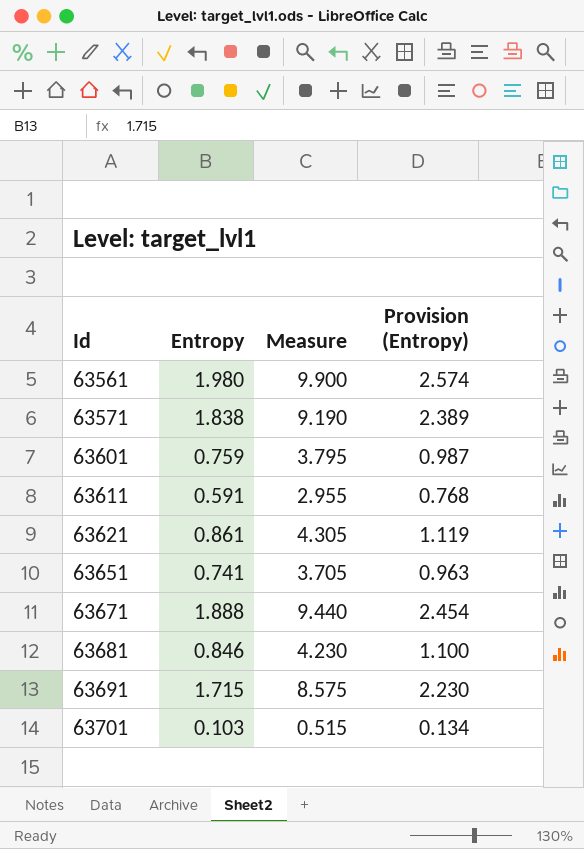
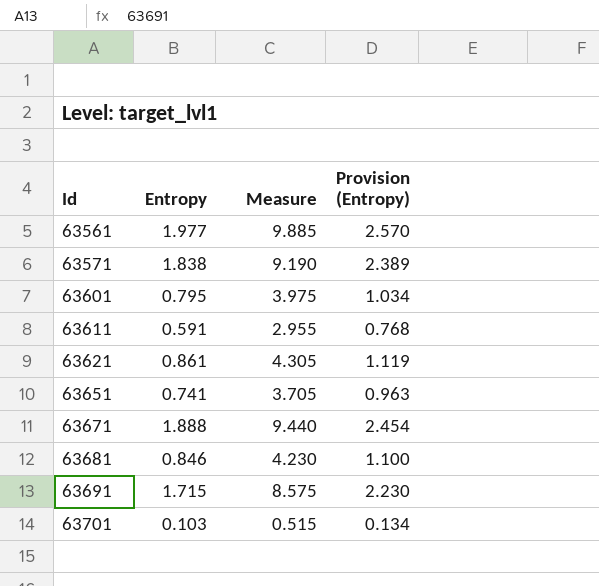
63561 | Entropy: 1.980 -> 1.977
63561 | Measure: 9.900 -> 9.885
63561 | Provision (Entropy): 2.574 -> 2.570
63601 | Entropy: 0.759 -> 0.795
63601 | Measure: 3.795 -> 3.975
63601 | Provision (Entropy): 0.987 -> 1.034

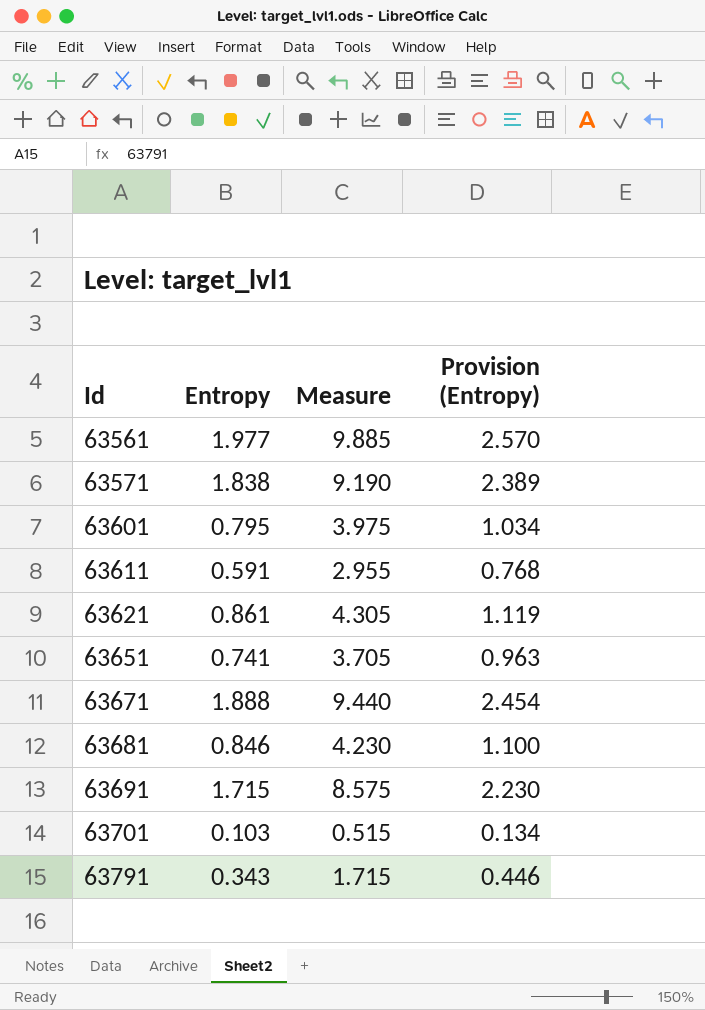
row 63791: none -> 0.343 | 1.715 | 0.446

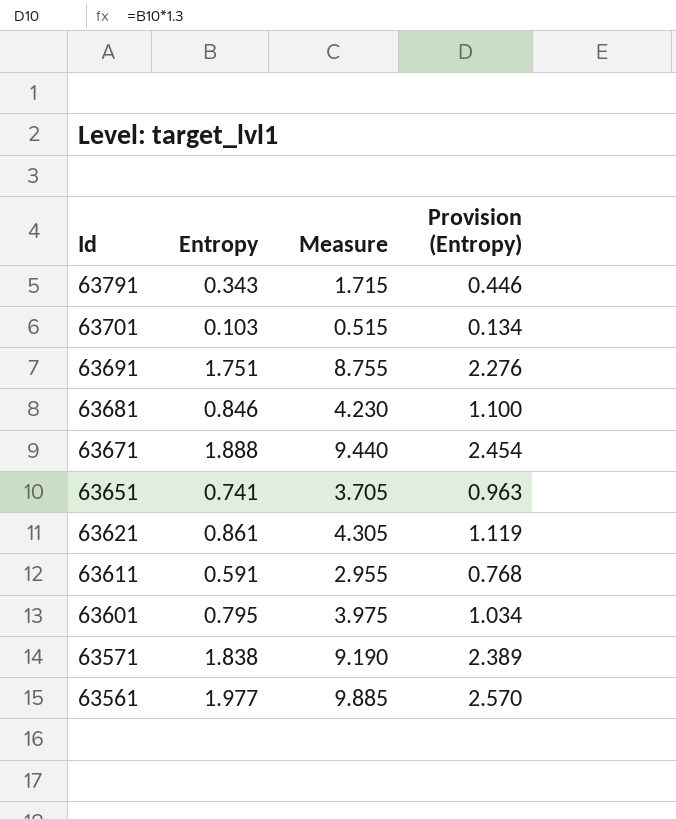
row order: Id ascending -> Id descending
63691 | Entropy: 1.715 -> 1.751
63691 | Measure: 8.575 -> 8.755
63691 | Provision (Entropy): 2.230 -> 2.276

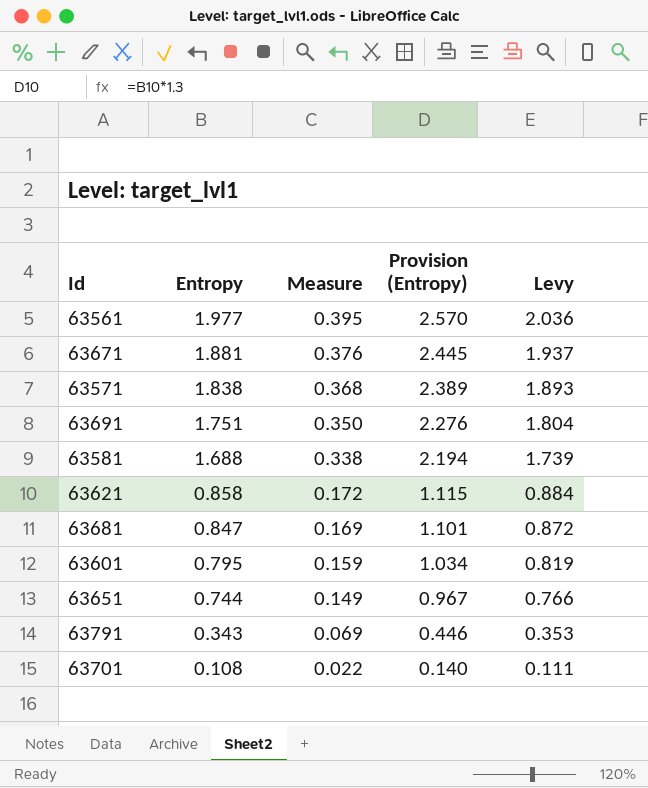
row order: Id descending -> Entropy descending
column Measure | formula: [Entropy] * 5 -> [Entropy] * 0.2
column Levy | formula: none -> [Entropy] * 1.03
row 63611: 0.591 | 2.955 | 0.768 -> none
63671 | Entropy: 1.888 -> 1.881
63671 | Provision (Entropy): 2.454 -> 2.445
row 63581: none -> 1.688 | 0.338 | 2.194 | 1.739
63621 | Entropy: 0.861 -> 0.858
63621 | Provision (Entropy): 1.119 -> 1.115
63681 | Entropy: 0.846 -> 0.847
63681 | Provision (Entropy): 1.100 -> 1.101
63651 | Entropy: 0.741 -> 0.744
63651 | Provision (Entropy): 0.963 -> 0.967
63701 | Entropy: 0.103 -> 0.108
63701 | Provision (Entropy): 0.134 -> 0.140

